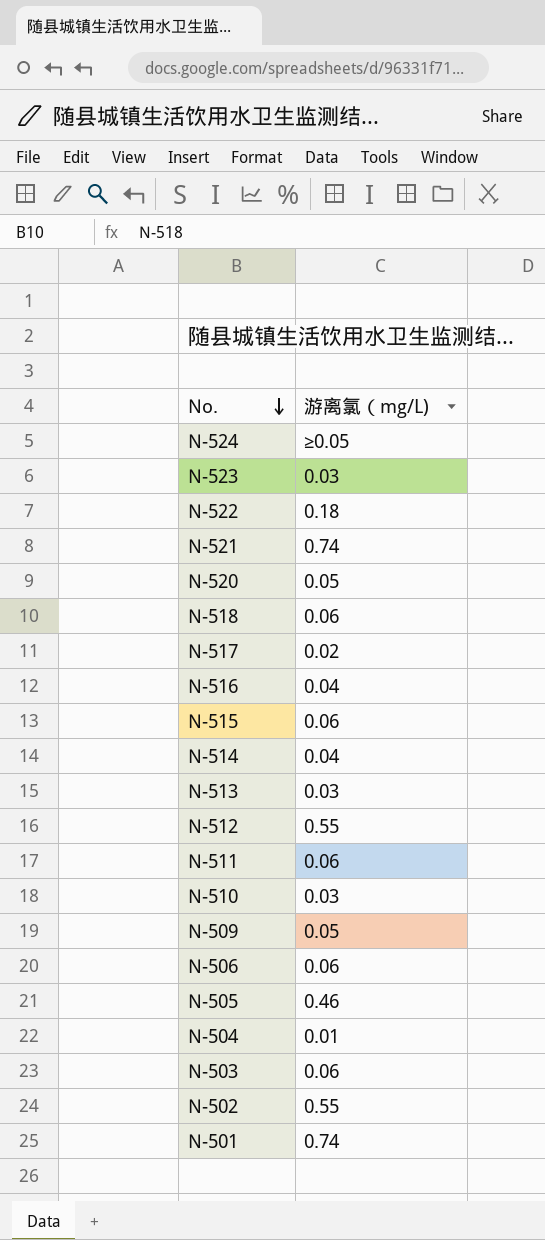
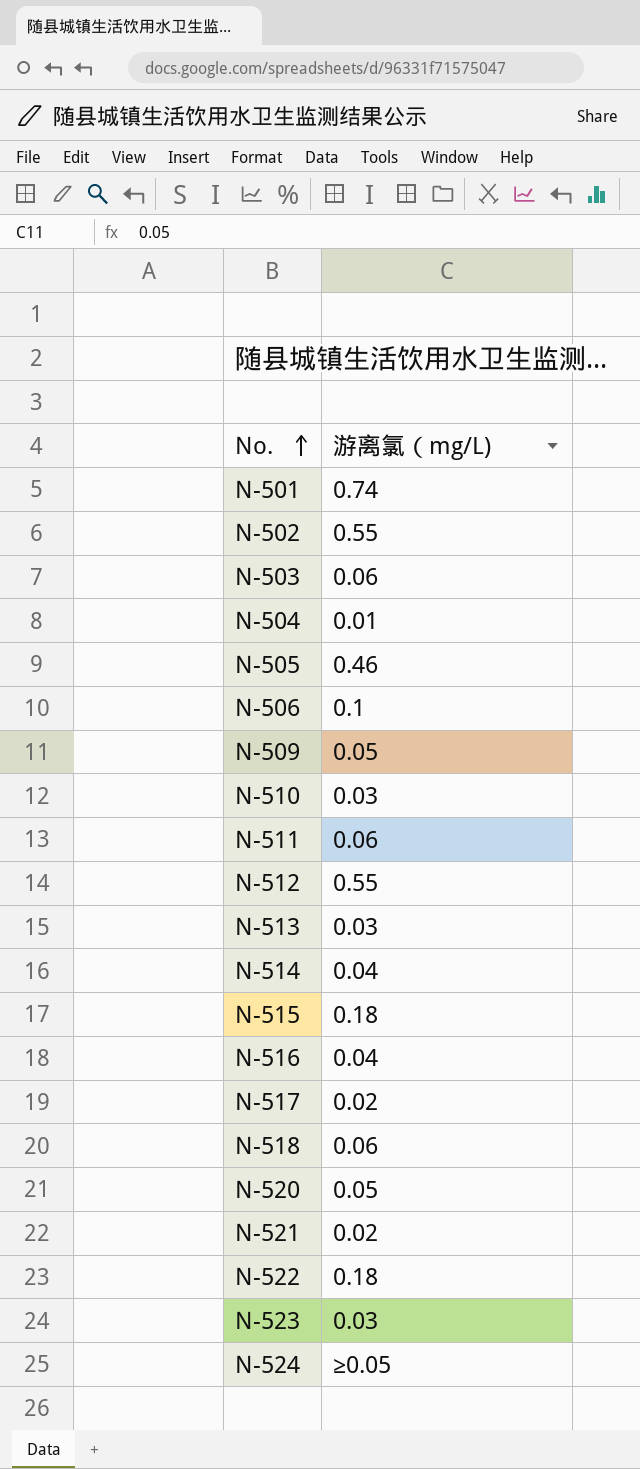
row order: No. descending -> No. ascending
N-506 | 游离氯（mg/L): 0.06 -> 0.1
N-515 | 游离氯（mg/L): 0.06 -> 0.18
N-521 | 游离氯（mg/L): 0.74 -> 0.02

